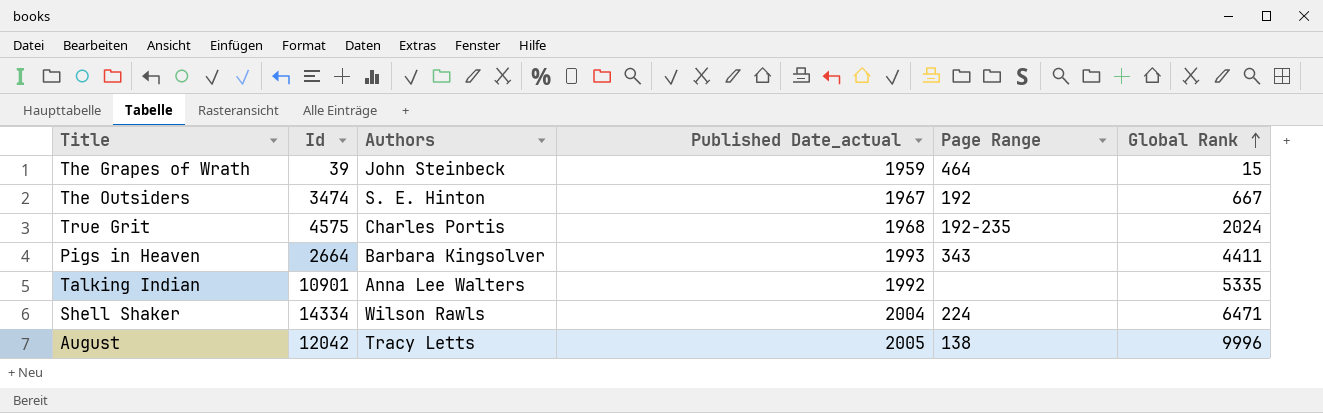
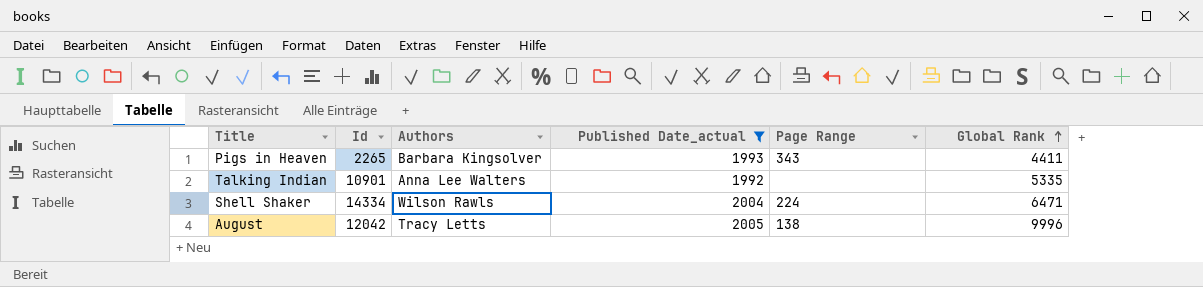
filter: none -> Published Date_actual >= 1992
Pigs in Heaven | Id: 2664 -> 2265

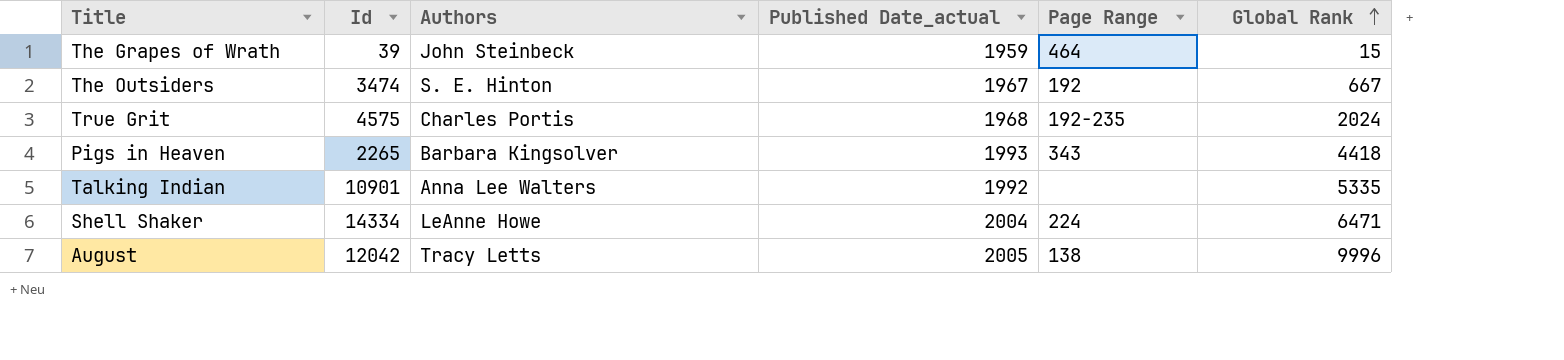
filter: Published Date_actual >= 1992 -> none
Pigs in Heaven | Global Rank: 4411 -> 4418
Shell Shaker | Authors: Wilson Rawls -> LeAnne Howe

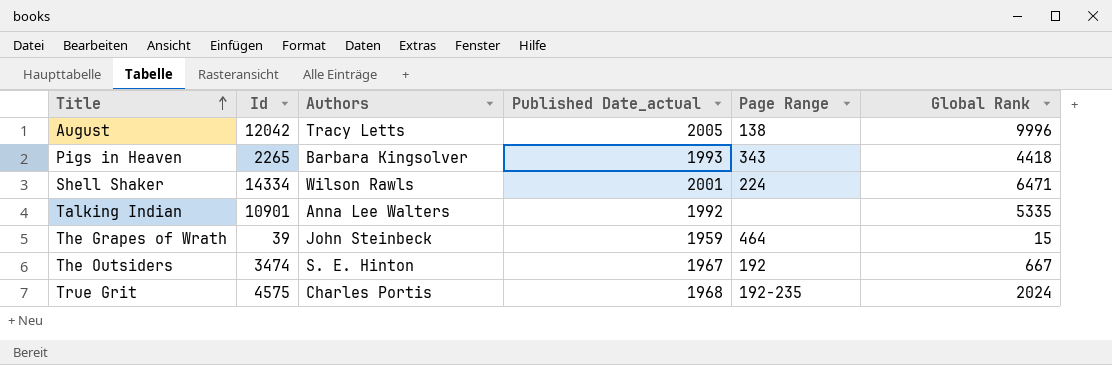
row order: Global Rank ascending -> Title ascending
Shell Shaker | Authors: LeAnne Howe -> Wilson Rawls
Shell Shaker | Published Date_actual: 2004 -> 2001

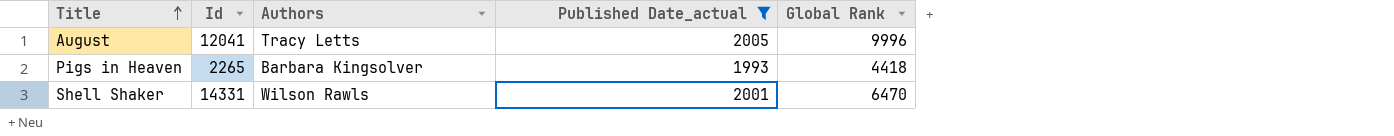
filter: none -> Published Date_actual >= 1993
column Page Range | position: 5 -> none
August | Id: 12042 -> 12041
Shell Shaker | Id: 14334 -> 14331
Shell Shaker | Global Rank: 6471 -> 6470

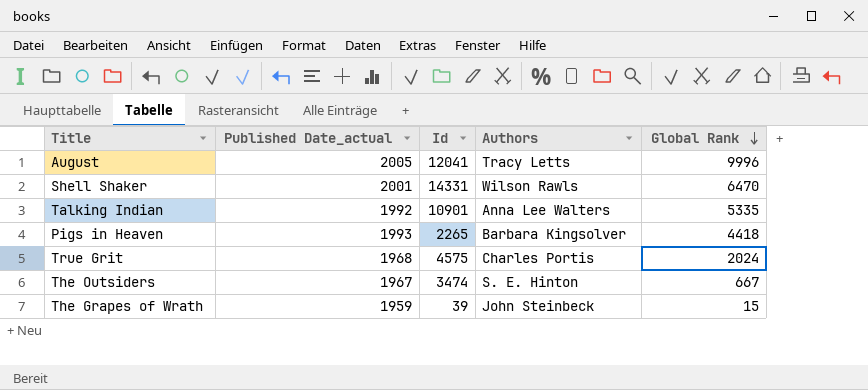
filter: Published Date_actual >= 1993 -> none
row order: Title ascending -> Global Rank descending
column Published Date_actual | position: 4 -> 2

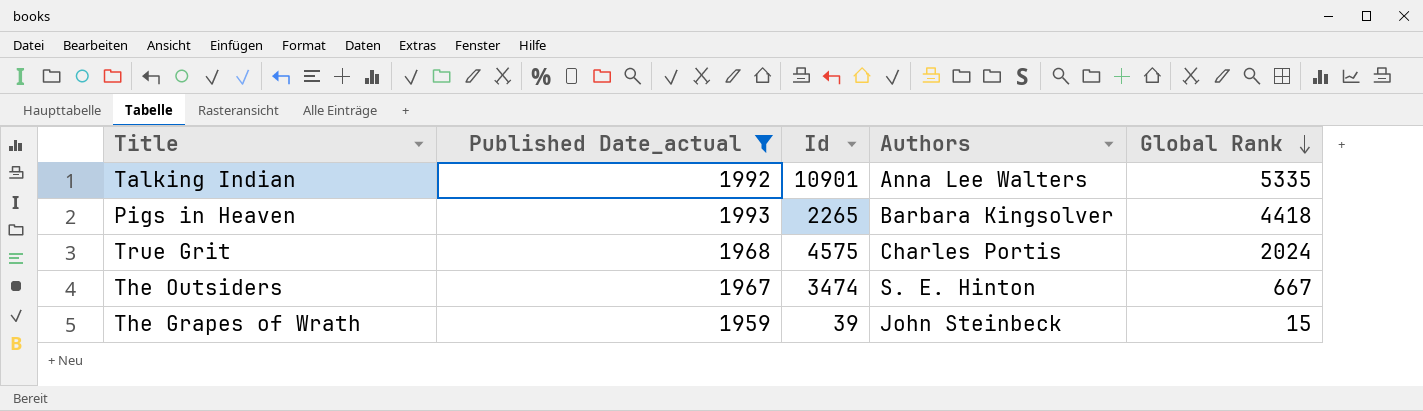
filter: none -> Published Date_actual <= 1993

